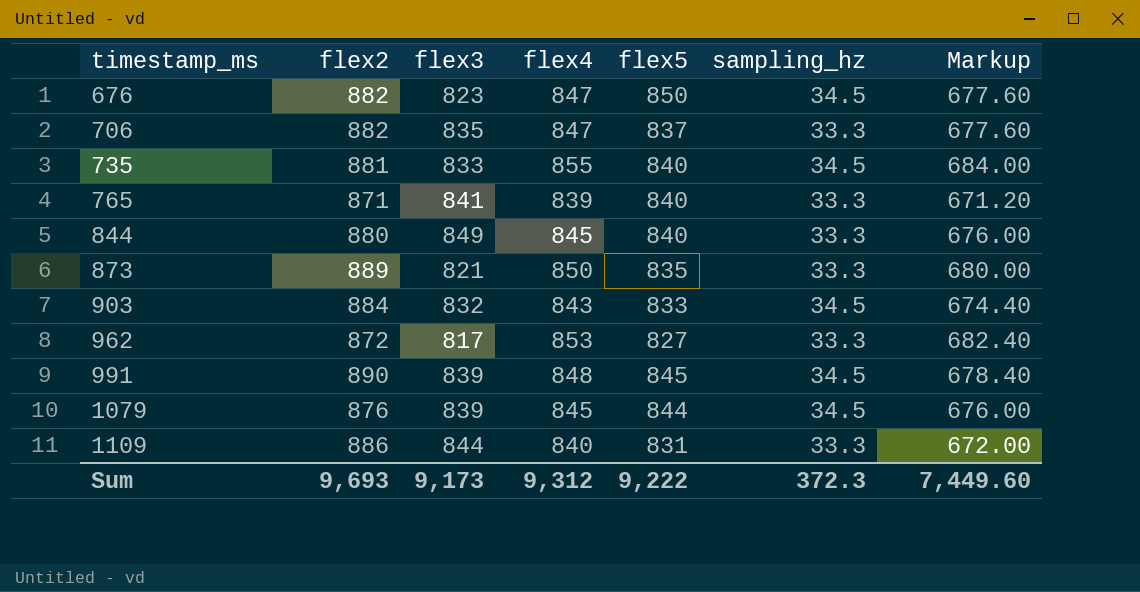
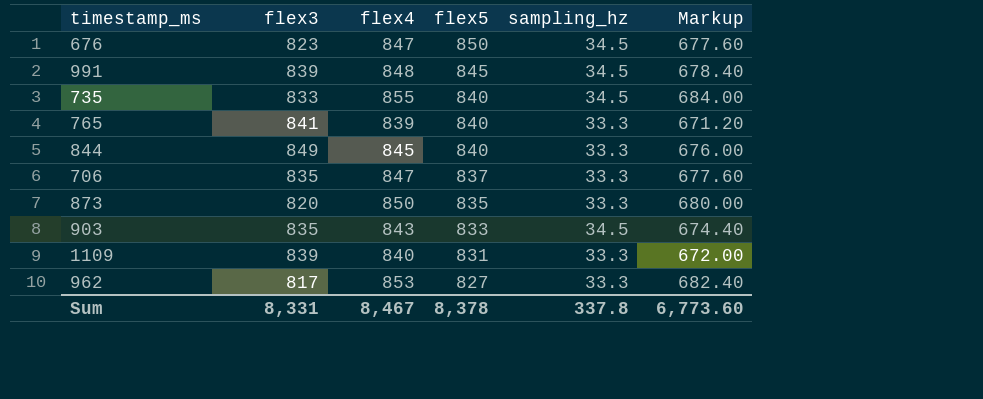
row order: timestamp_ms ascending -> flex5 descending
column flex2 | position: 2 -> none
row 1079: 876 | 839 | 845 | 844 | 34.5 | 676.00 -> none
873 | flex3: 821 -> 820
903 | flex3: 832 -> 835
1109 | flex3: 844 -> 839
Sum | flex3: 9,173 -> 8,331
Sum | flex4: 9,312 -> 8,467
Sum | flex5: 9,222 -> 8,378
Sum | sampling_hz: 372.3 -> 337.8
Sum | Markup: 7,449.60 -> 6,773.60

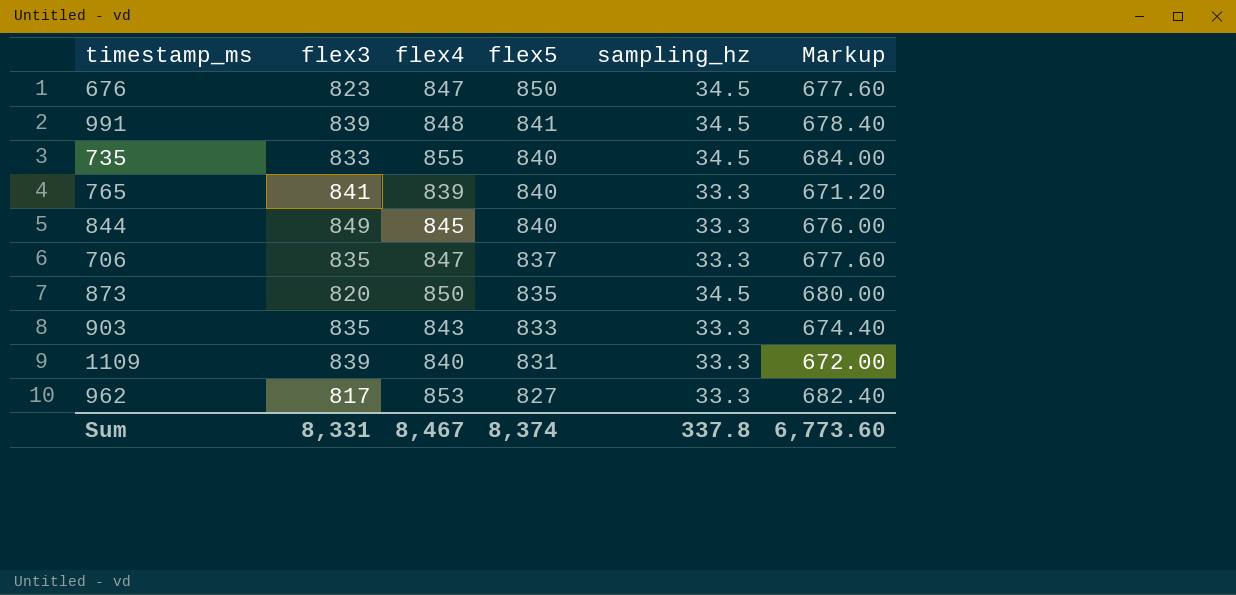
991 | flex5: 845 -> 841
873 | sampling_hz: 33.3 -> 34.5
903 | sampling_hz: 34.5 -> 33.3
Sum | flex5: 8,378 -> 8,374

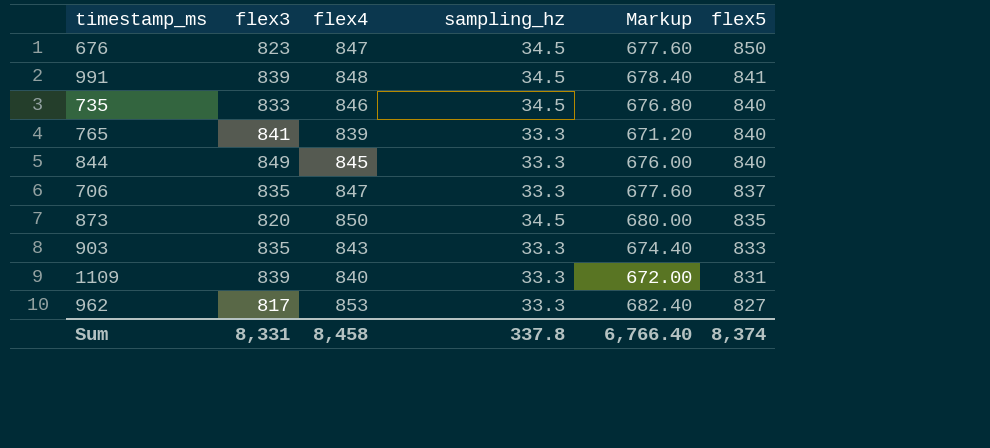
column flex5 | position: 4 -> 6
735 | flex4: 855 -> 846
735 | Markup: 684.00 -> 676.80
Sum | flex4: 8,467 -> 8,458
Sum | Markup: 6,773.60 -> 6,766.40

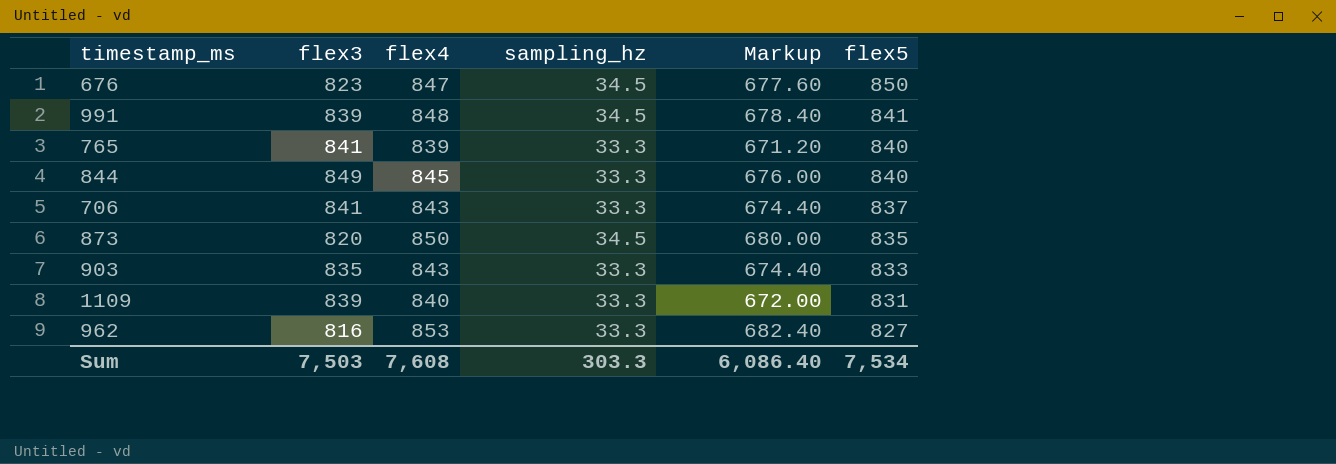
row 735: 833 | 846 | 34.5 | 676.80 | 840 -> none
706 | flex3: 835 -> 841
706 | flex4: 847 -> 843
706 | Markup: 677.60 -> 674.40
962 | flex3: 817 -> 816
Sum | flex3: 8,331 -> 7,503
Sum | flex4: 8,458 -> 7,608
Sum | sampling_hz: 337.8 -> 303.3
Sum | Markup: 6,766.40 -> 6,086.40
Sum | flex5: 8,374 -> 7,534

